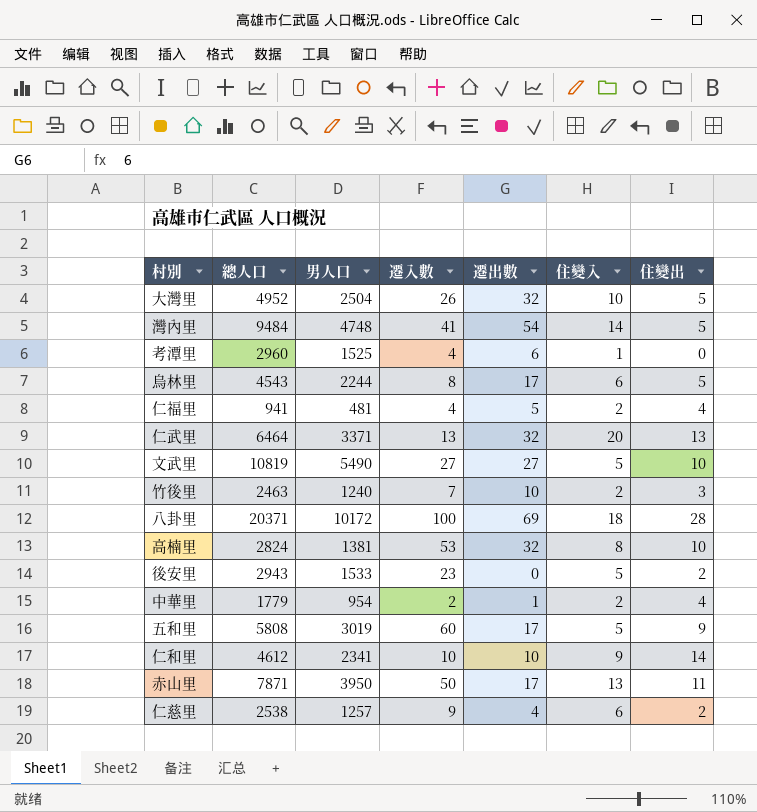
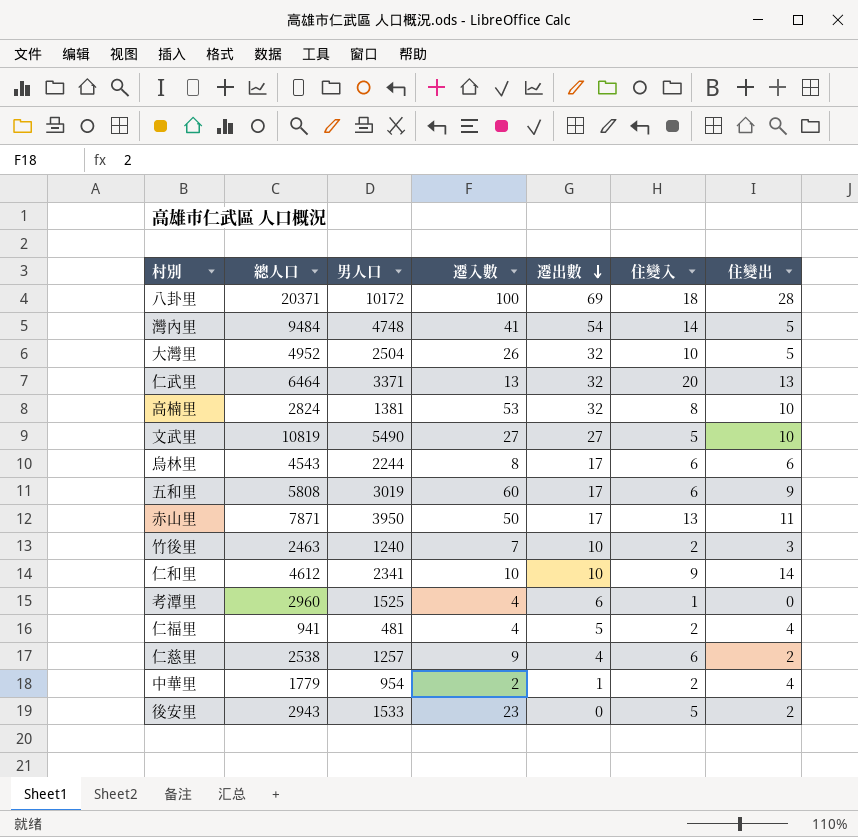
row order: none -> 遷出數 descending
烏林里 | 住變出: 5 -> 6
五和里 | 住變入: 5 -> 6

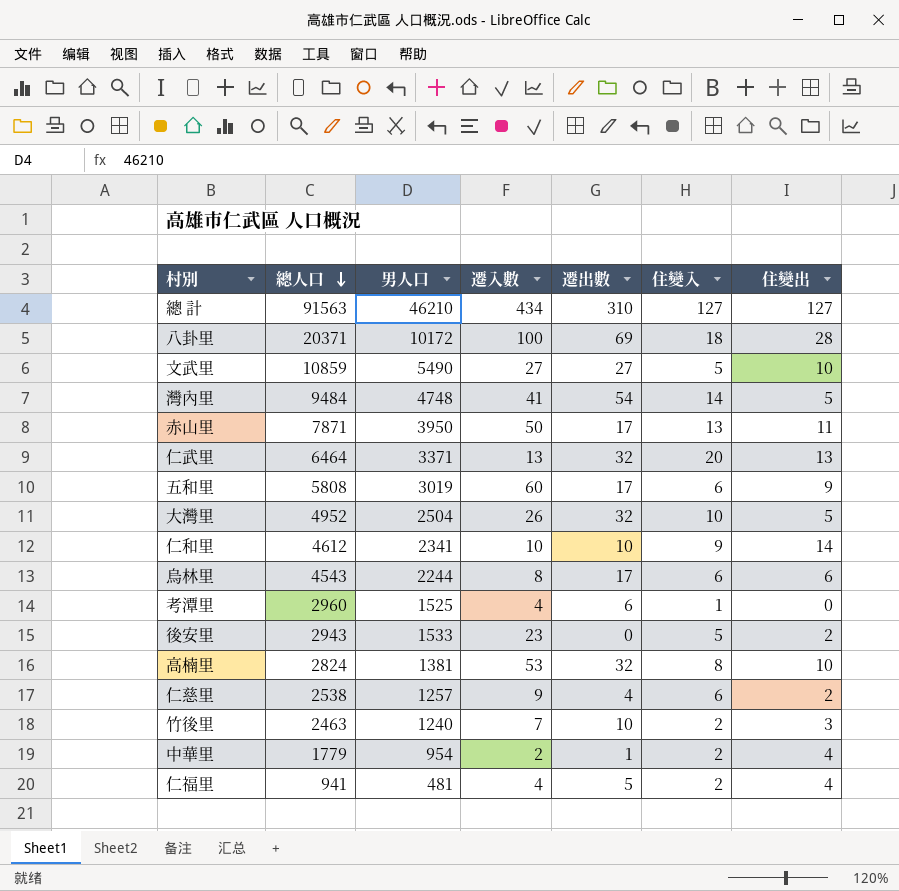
row order: 遷出數 descending -> 總人口 descending
row 總 計: none -> 91563 | 46210 | 434 | 310 | 127 | 127
文武里 | 總人口: 10819 -> 10859

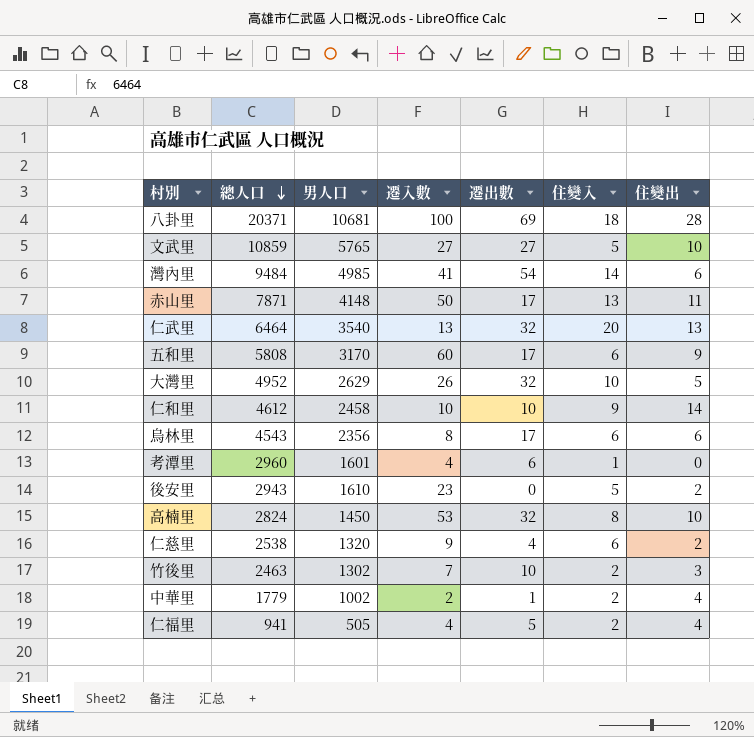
row 總 計: 91563 | 46210 | 434 | 310 | 127 | 127 -> none
八卦里 | 男人口: 10172 -> 10681
文武里 | 男人口: 5490 -> 5765
灣內里 | 男人口: 4748 -> 4985
灣內里 | 住變出: 5 -> 6
赤山里 | 男人口: 3950 -> 4148
仁武里 | 男人口: 3371 -> 3540
五和里 | 男人口: 3019 -> 3170
大灣里 | 男人口: 2504 -> 2629
仁和里 | 男人口: 2341 -> 2458
烏林里 | 男人口: 2244 -> 2356
考潭里 | 男人口: 1525 -> 1601
後安里 | 男人口: 1533 -> 1610
高楠里 | 男人口: 1381 -> 1450
仁慈里 | 男人口: 1257 -> 1320
竹後里 | 男人口: 1240 -> 1302
中華里 | 男人口: 954 -> 1002
仁福里 | 男人口: 481 -> 505

